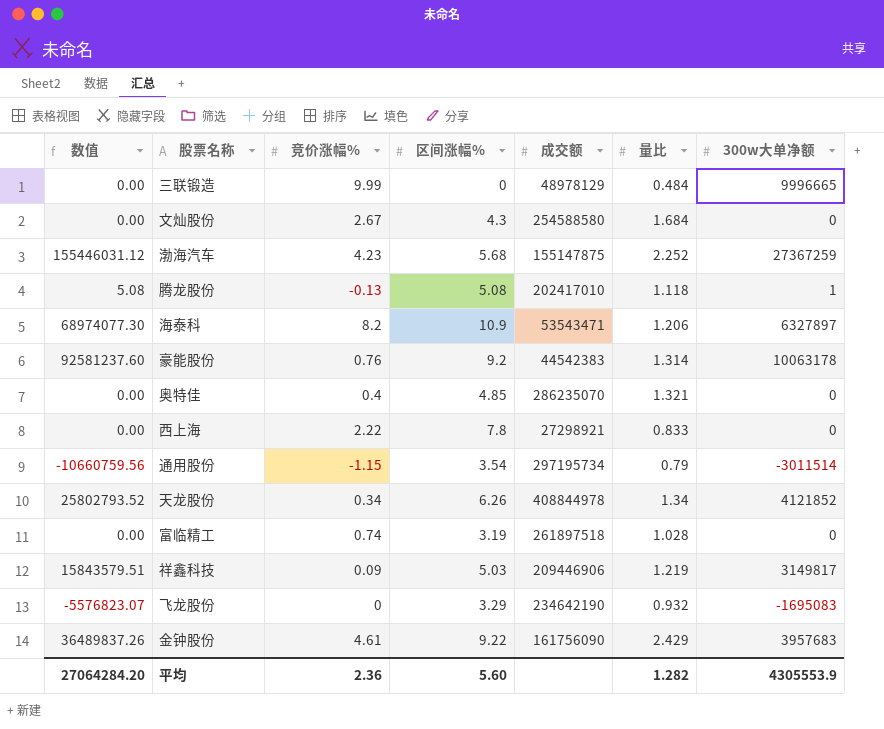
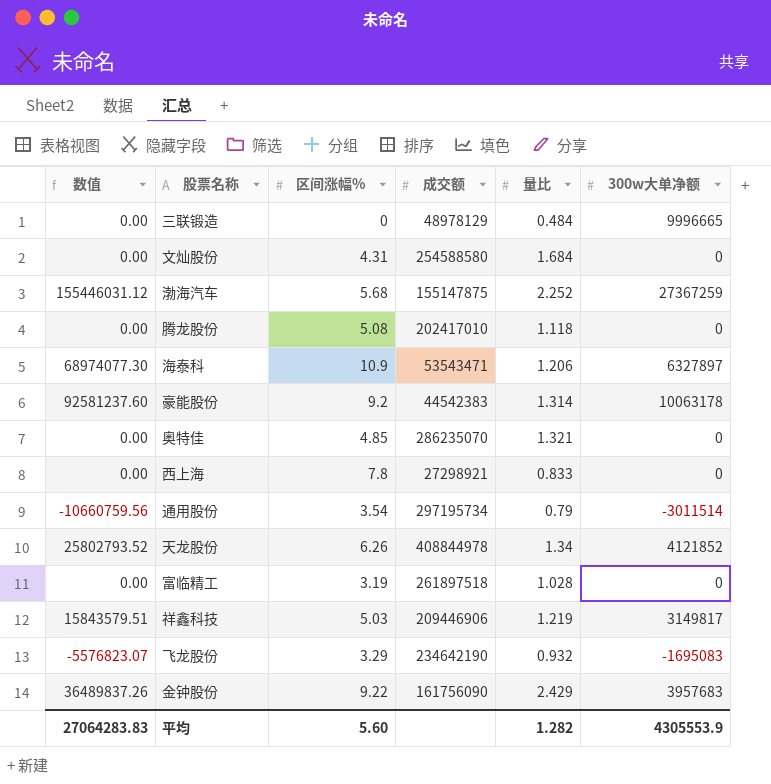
column 竞价涨幅% | position: 3 -> none
文灿股份 | 区间涨幅%: 4.3 -> 4.31
腾龙股份 | 数值: 5.08 -> 0.00
腾龙股份 | 300w大单净额: 1 -> 0
平均 | 数值: 27064284.20 -> 27064283.83

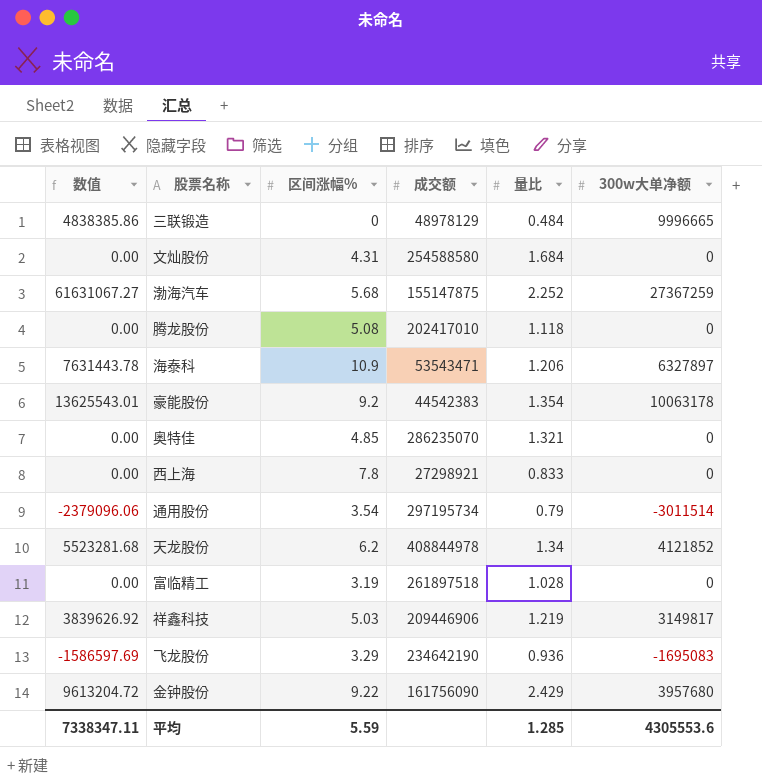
column 数值 | formula: [区间涨幅%] * [300w大单净额] -> [量比] * [300w大单净额]
豪能股份 | 量比: 1.314 -> 1.354
天龙股份 | 区间涨幅%: 6.26 -> 6.2
飞龙股份 | 量比: 0.932 -> 0.936
金钟股份 | 300w大单净额: 3957683 -> 3957680
平均 | 数值: 27064283.83 -> 7338347.11
平均 | 区间涨幅%: 5.60 -> 5.59
平均 | 量比: 1.282 -> 1.285
平均 | 300w大单净额: 4305553.9 -> 4305553.6

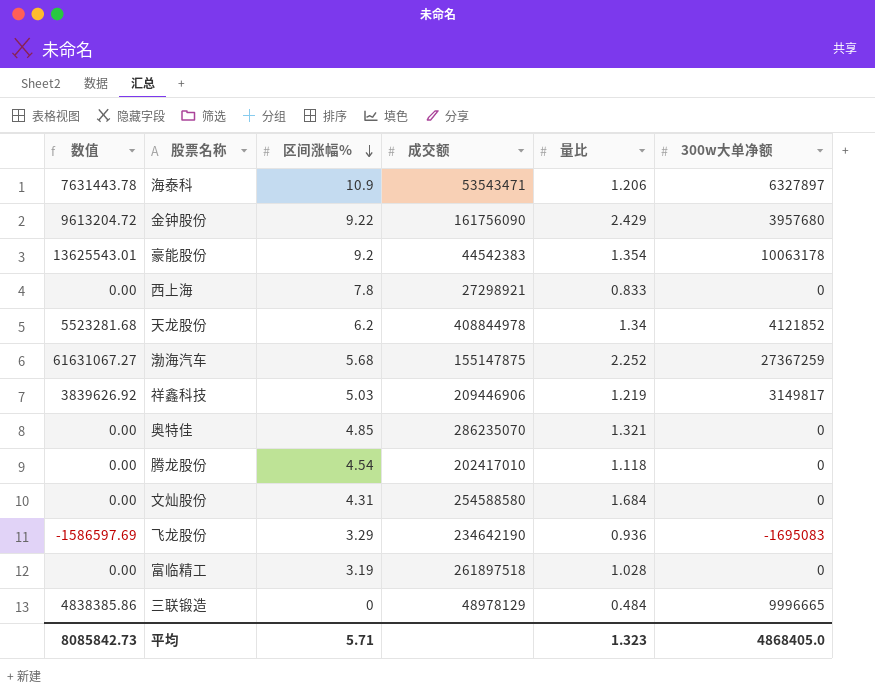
row order: none -> 区间涨幅% descending
row 通用股份: -2379096.06 | 3.54 | 297195734 | 0.79 | -3011514 -> none
腾龙股份 | 区间涨幅%: 5.08 -> 4.54
平均 | 数值: 7338347.11 -> 8085842.73
平均 | 区间涨幅%: 5.59 -> 5.71
平均 | 量比: 1.285 -> 1.323
平均 | 300w大单净额: 4305553.6 -> 4868405.0

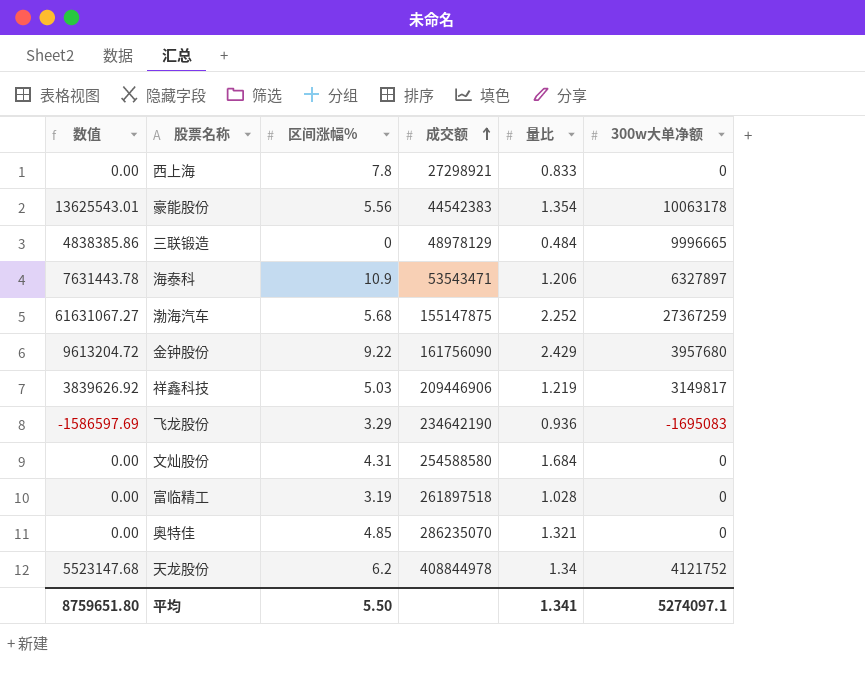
row order: 区间涨幅% descending -> 成交额 ascending
row 腾龙股份: 0.00 | 4.54 | 202417010 | 1.118 | 0 -> none
豪能股份 | 区间涨幅%: 9.2 -> 5.56
天龙股份 | 数值: 5523281.68 -> 5523147.68
天龙股份 | 300w大单净额: 4121852 -> 4121752
平均 | 数值: 8085842.73 -> 8759651.80
平均 | 区间涨幅%: 5.71 -> 5.50
平均 | 量比: 1.323 -> 1.341
平均 | 300w大单净额: 4868405.0 -> 5274097.1

